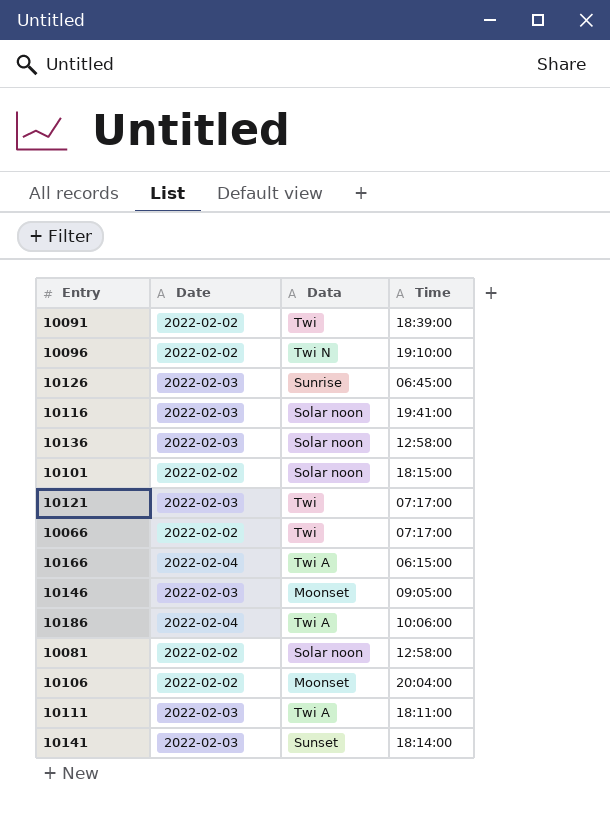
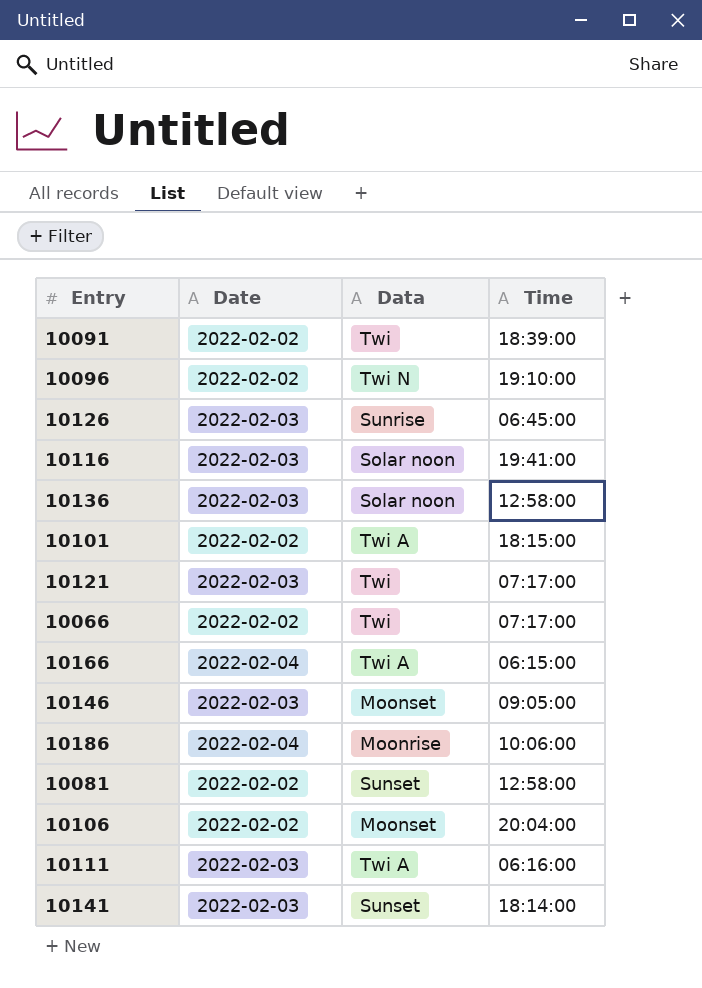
10101 | Data: Solar noon -> Twi A
10186 | Data: Twi A -> Moonrise
10081 | Data: Solar noon -> Sunset
10111 | Time: 18:11:00 -> 06:16:00

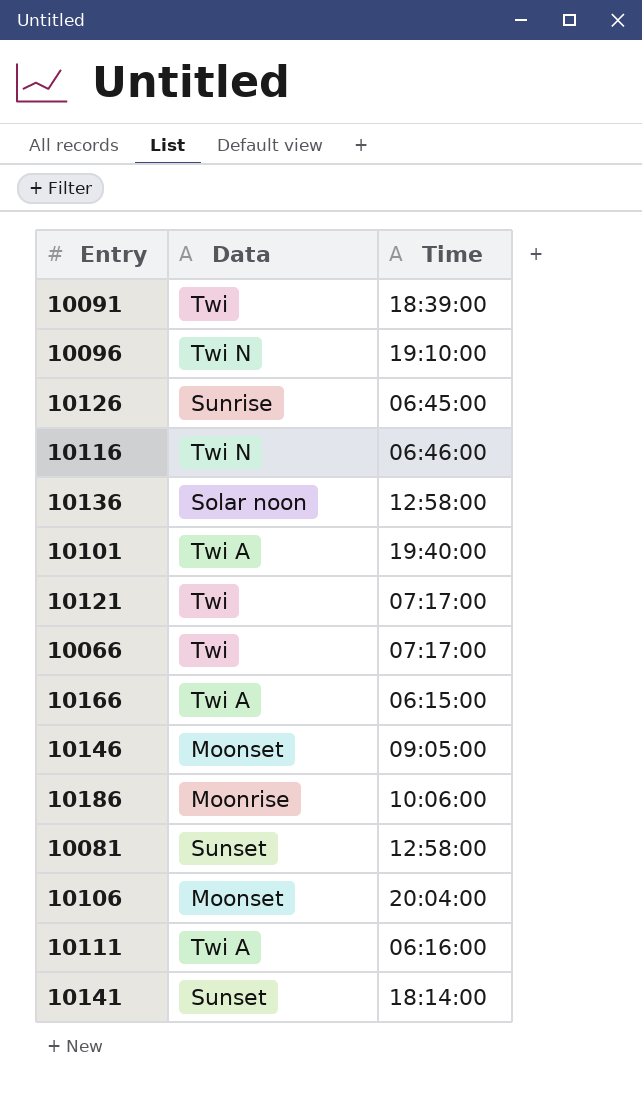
column Date | position: 2 -> none
10116 | Data: Solar noon -> Twi N
10116 | Time: 19:41:00 -> 06:46:00
10101 | Time: 18:15:00 -> 19:40:00

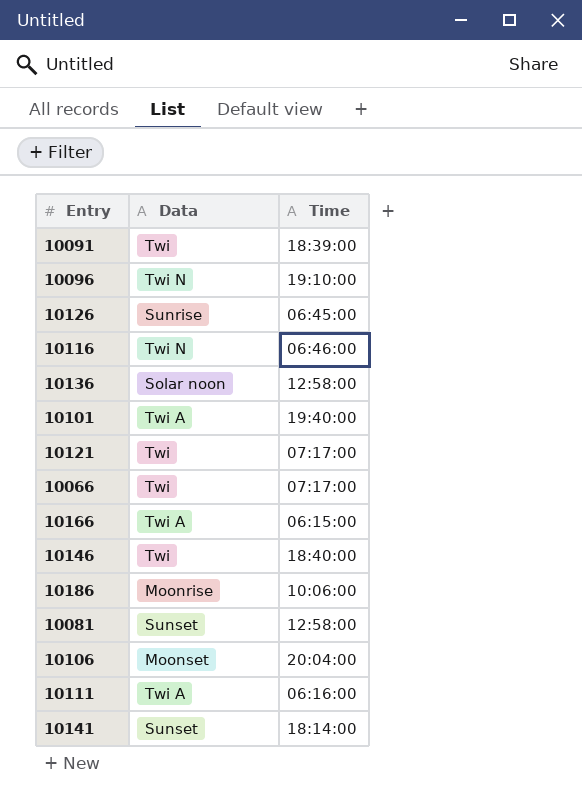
10146 | Data: Moonset -> Twi
10146 | Time: 09:05:00 -> 18:40:00

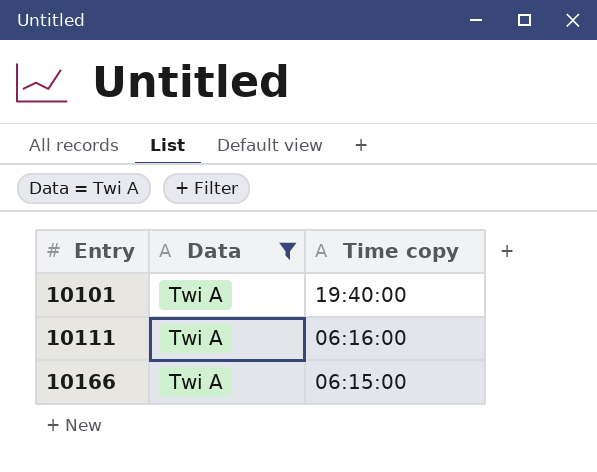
filter: none -> Data = Twi A
row order: none -> Entry ascending
column name: Time -> Time copy

